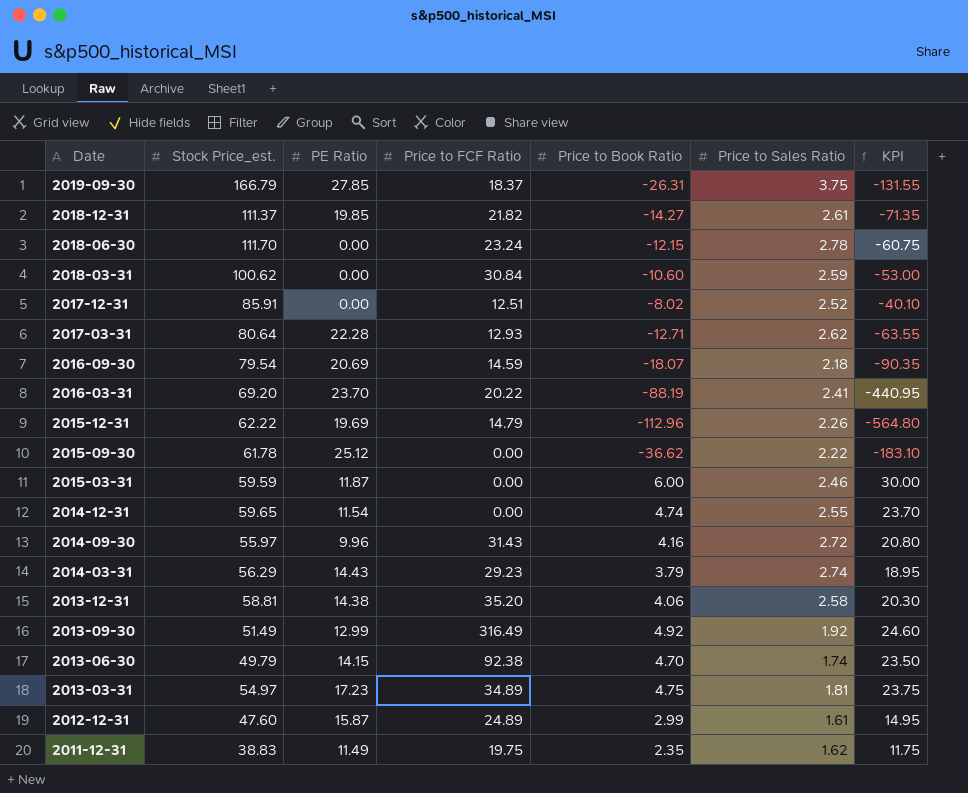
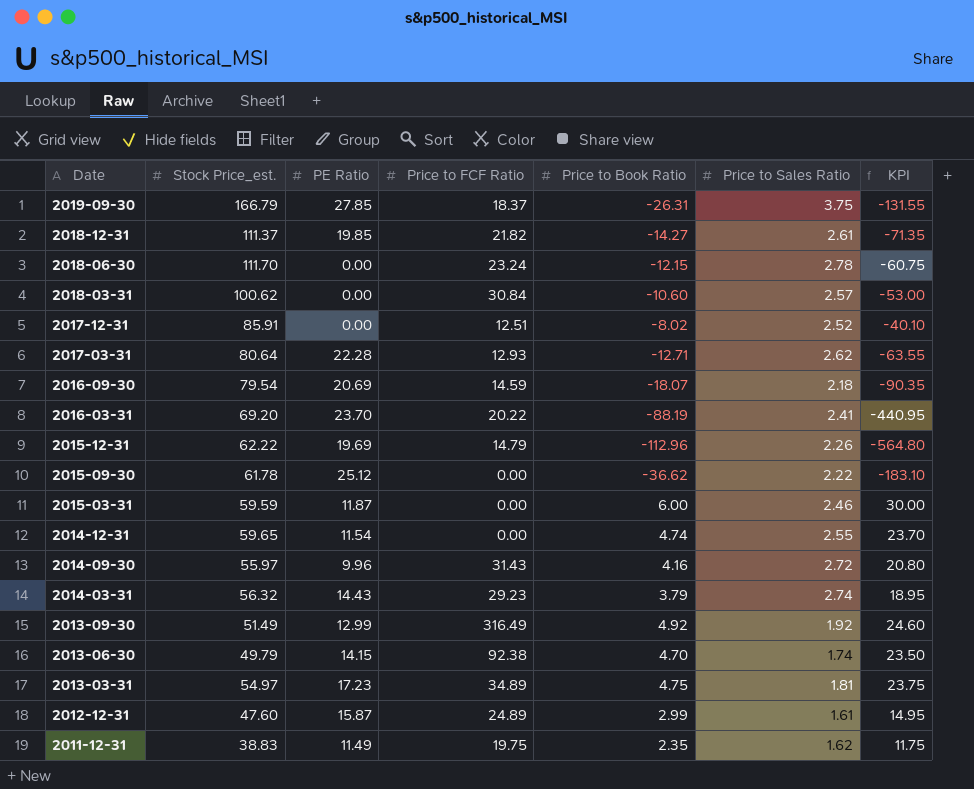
row 2013-12-31: 58.81 | 14.38 | 35.20 | 4.06 | 2.58 | 20.30 -> none
2018-03-31 | Price to Sales Ratio: 2.59 -> 2.57
2014-03-31 | Stock Price_est.: 56.29 -> 56.32

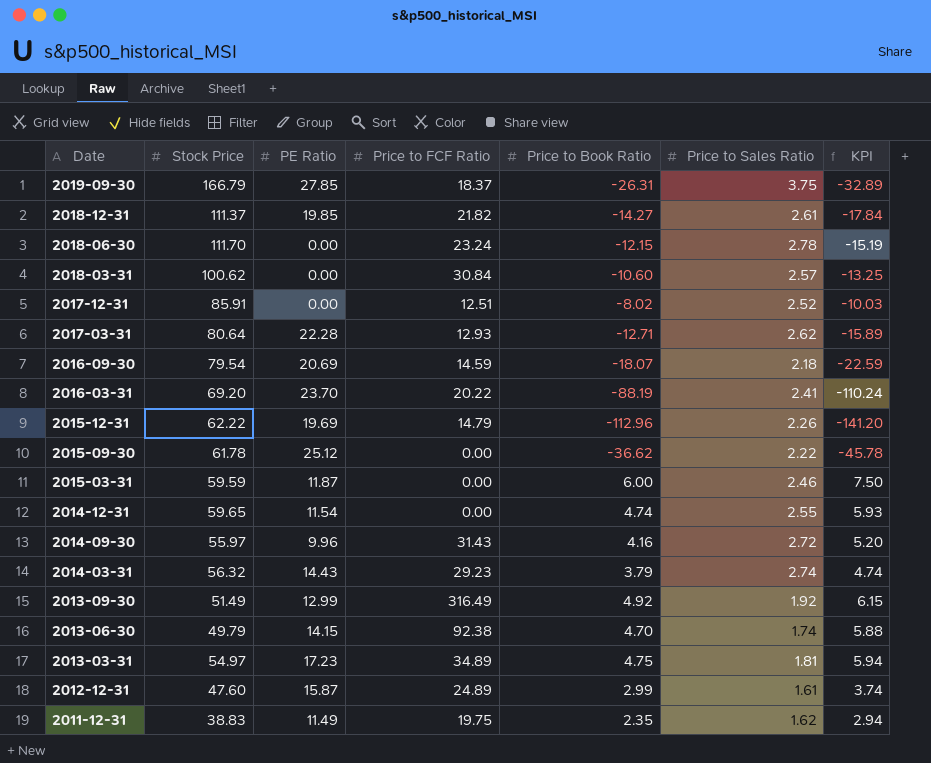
column name: Stock Price_est. -> Stock Price
column KPI | formula: [Price to Book Ratio] * 5 -> [Price to Book Ratio] * 1.25

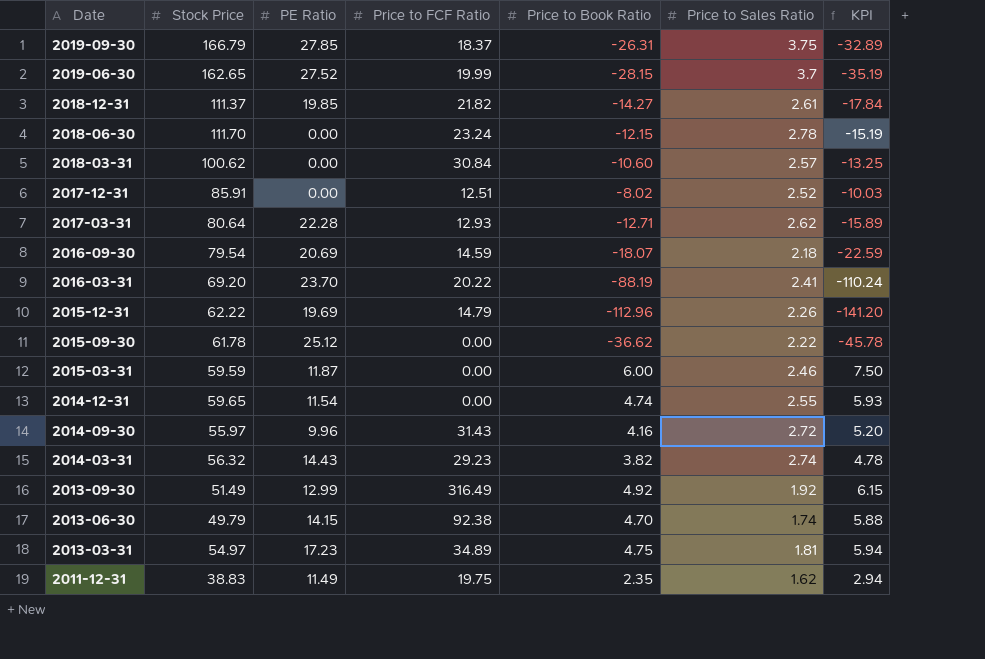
row 2012-12-31: 47.60 | 15.87 | 24.89 | 2.99 | 1.61 | 3.74 -> none
row 2019-06-30: none -> 162.65 | 27.52 | 19.99 | -28.15 | 3.7 | -35.19
2014-03-31 | Price to Book Ratio: 3.79 -> 3.82
2014-03-31 | KPI: 4.74 -> 4.78

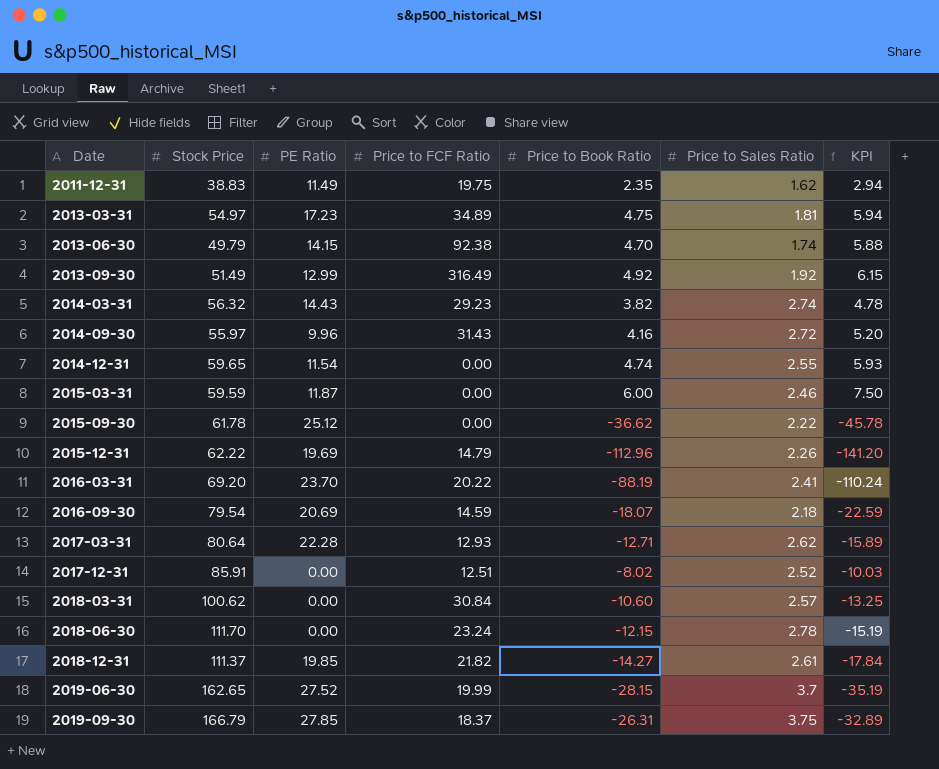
row order: Date descending -> Date ascending

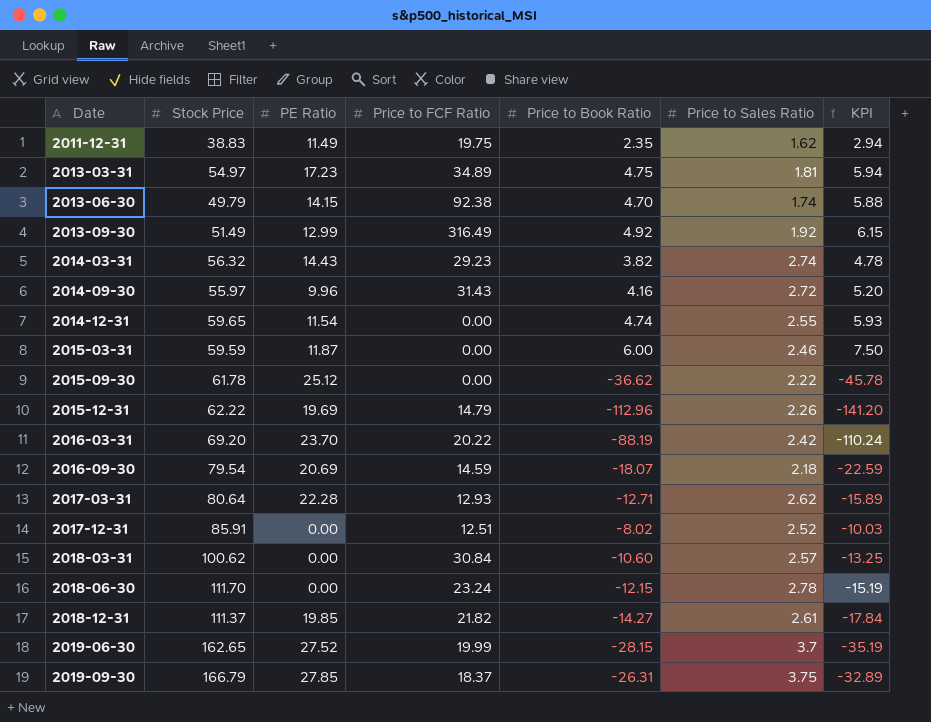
2016-03-31 | Price to Sales Ratio: 2.41 -> 2.42

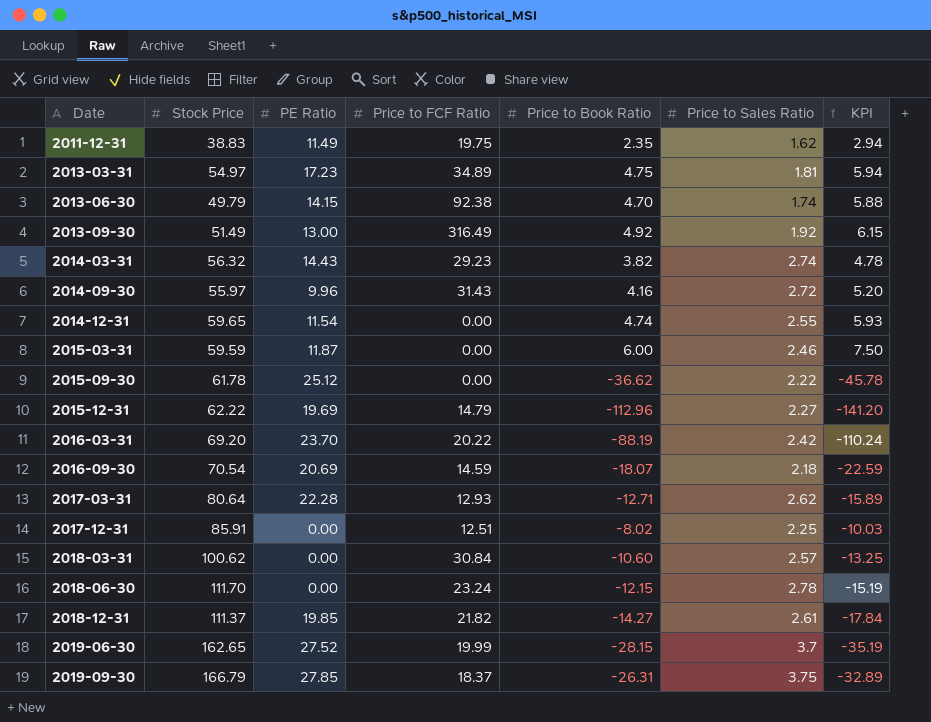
2013-09-30 | PE Ratio: 12.99 -> 13.00
2015-12-31 | Price to Sales Ratio: 2.26 -> 2.27
2016-09-30 | Stock Price: 79.54 -> 70.54
2017-12-31 | Price to Sales Ratio: 2.52 -> 2.25

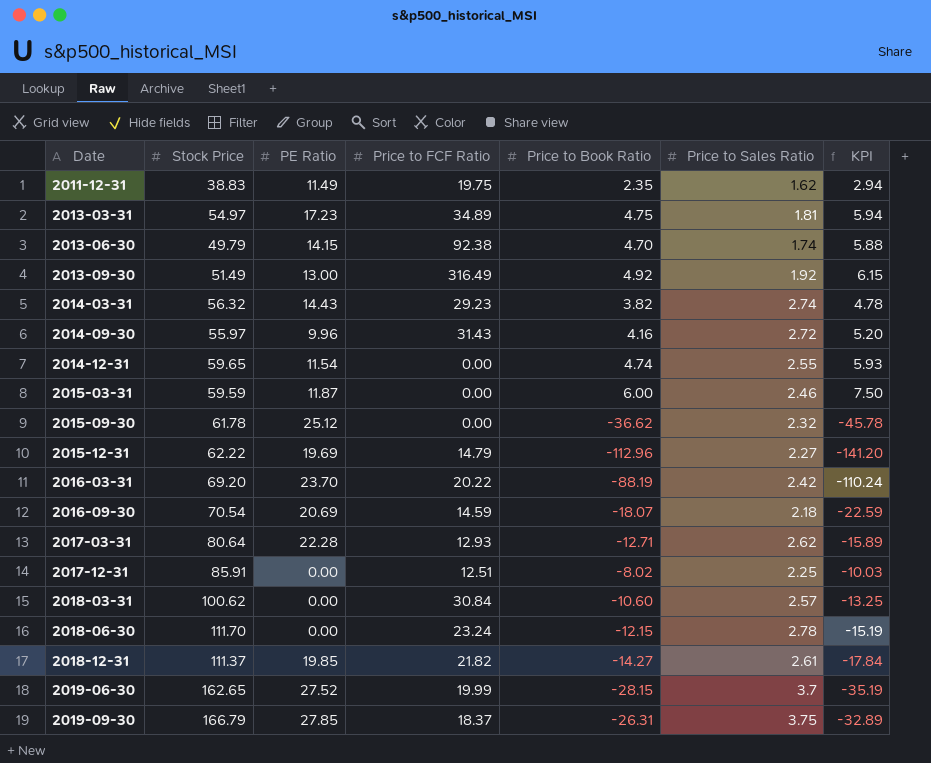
2015-09-30 | Price to Sales Ratio: 2.22 -> 2.32

